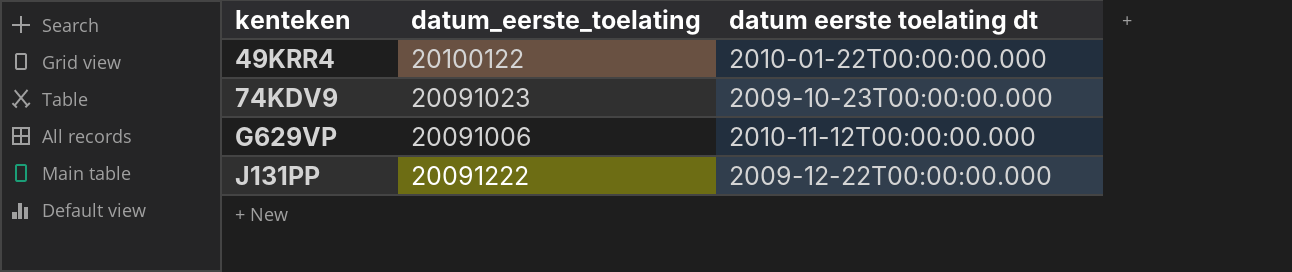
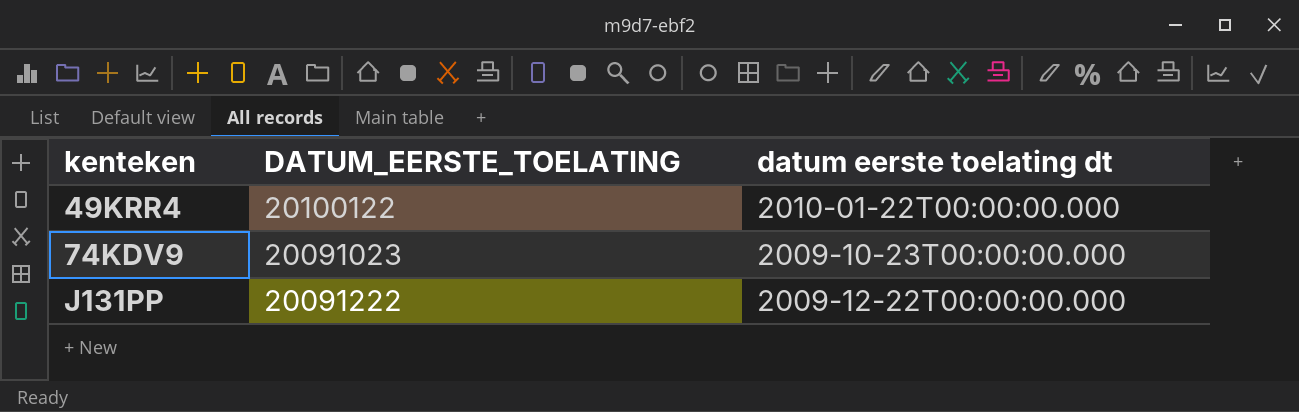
column name: datum_eerste_toelating -> DATUM_EERSTE_TOELATING
row G629VP: 20091006 | 2010-11-12T00:00:00.000 -> none

